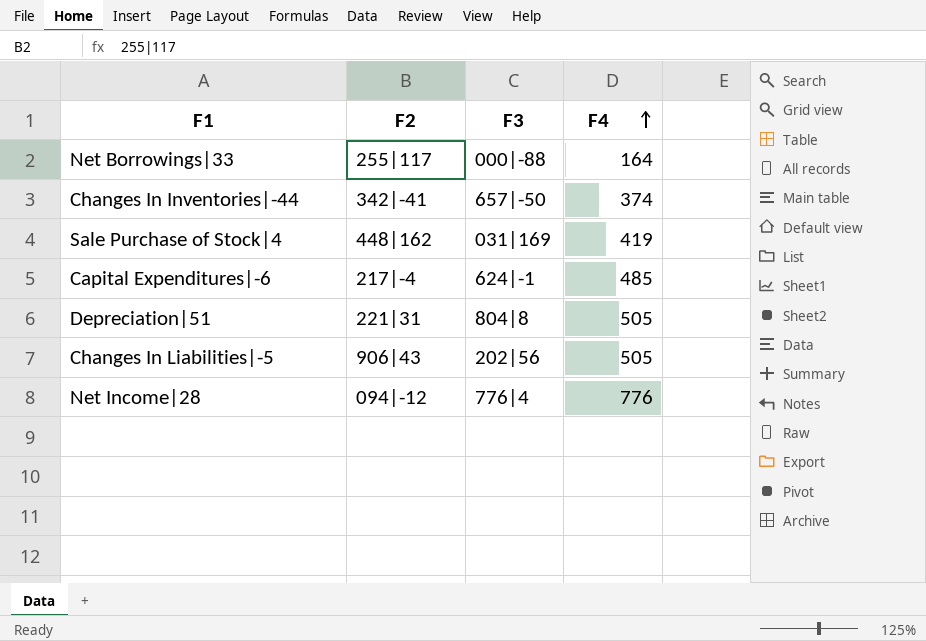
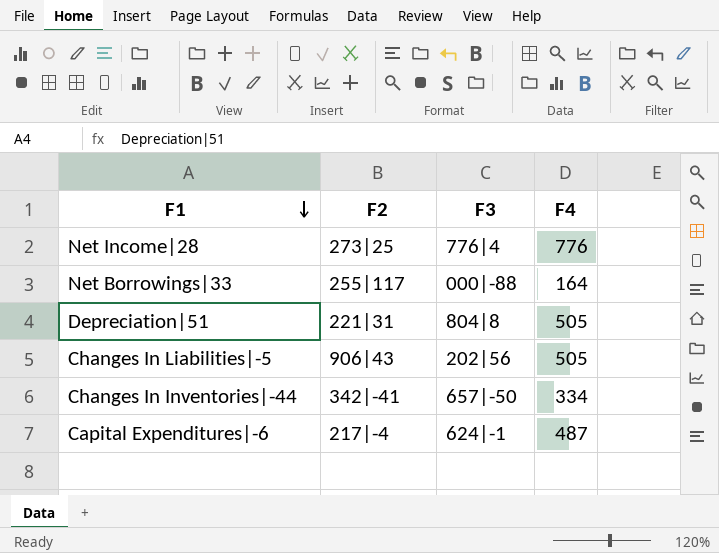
row order: F4 ascending -> F1 descending
row Sale Purchase of Stock|4: 448|162 | 031|169 | 419 -> none
Net Income|28 | F2: 094|-12 -> 273|25
Changes In Inventories|-44 | F4: 374 -> 334
Capital Expenditures|-6 | F4: 485 -> 487

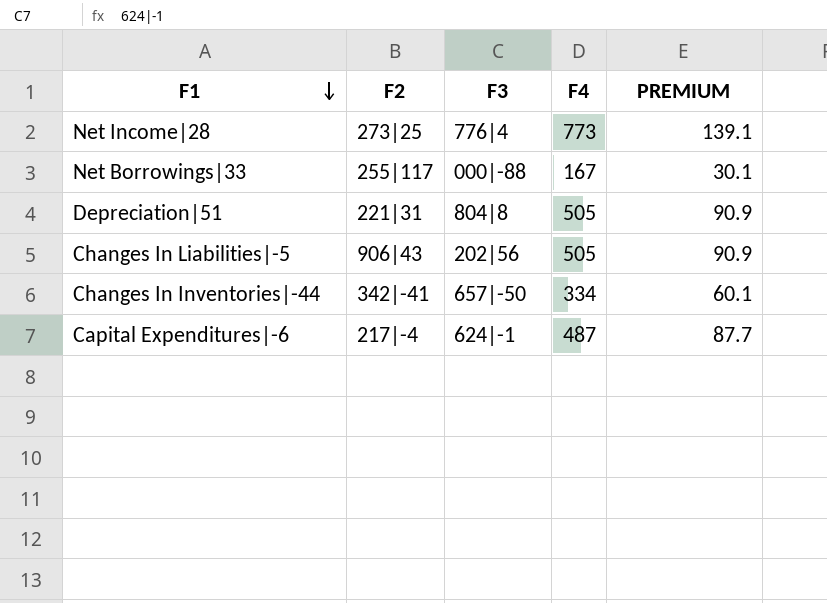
column PREMIUM | formula: none -> [F4] * 0.18
Net Income|28 | F4: 776 -> 773
Net Borrowings|33 | F4: 164 -> 167

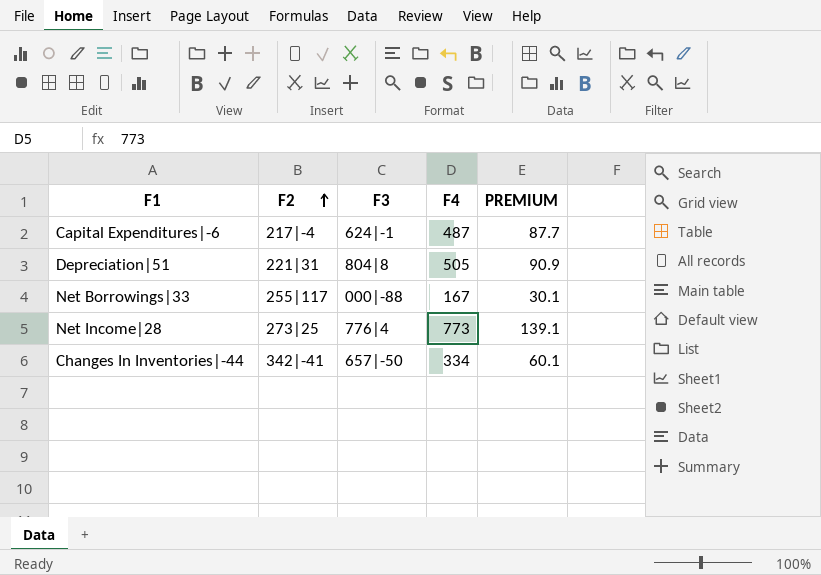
row order: F1 descending -> F2 ascending
row Changes In Liabilities|-5: 906|43 | 202|56 | 505 | 90.9 -> none

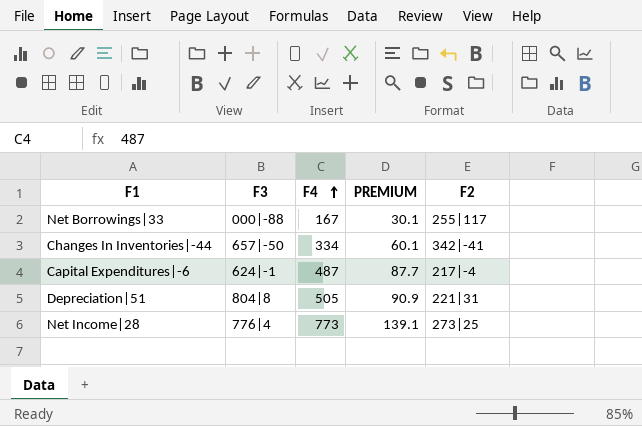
row order: F2 ascending -> F4 ascending
column F2 | position: 2 -> 5

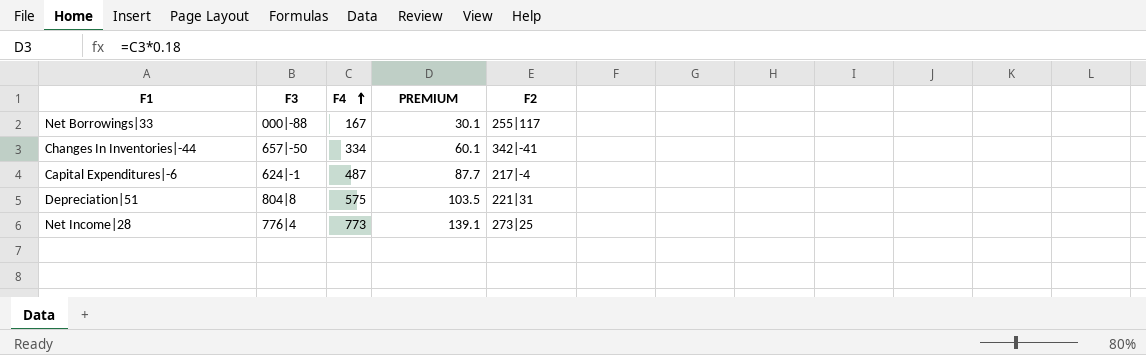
Depreciation|51 | F4: 505 -> 575
Depreciation|51 | PREMIUM: 90.9 -> 103.5

